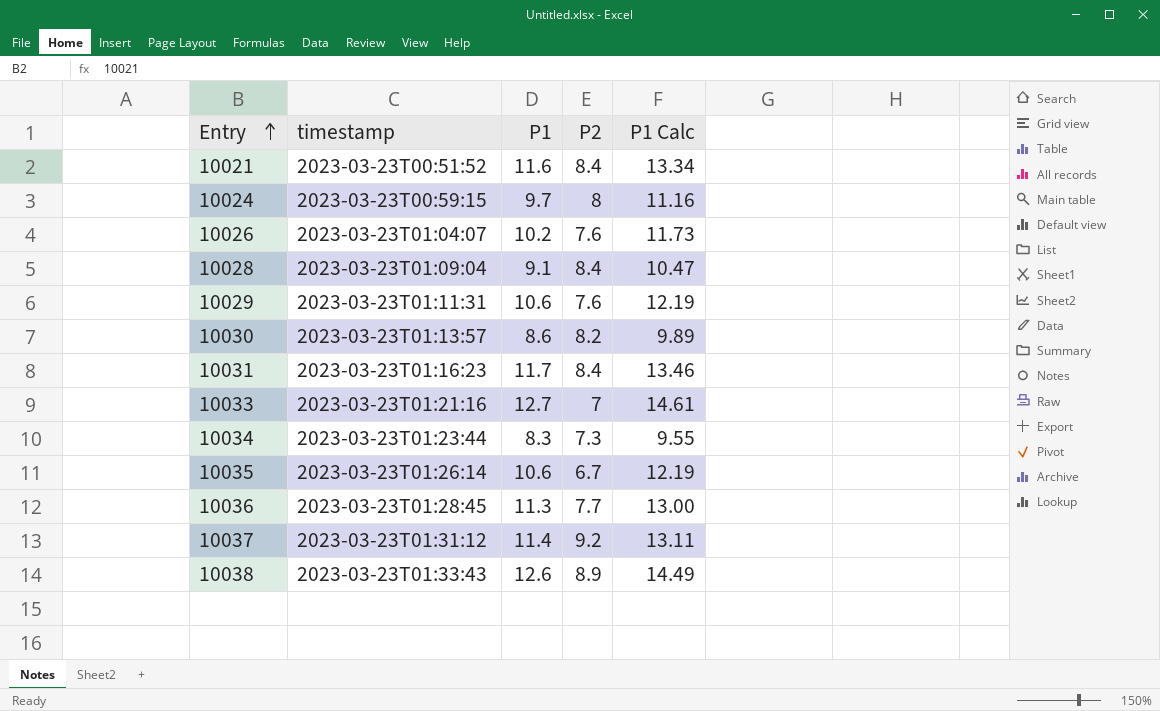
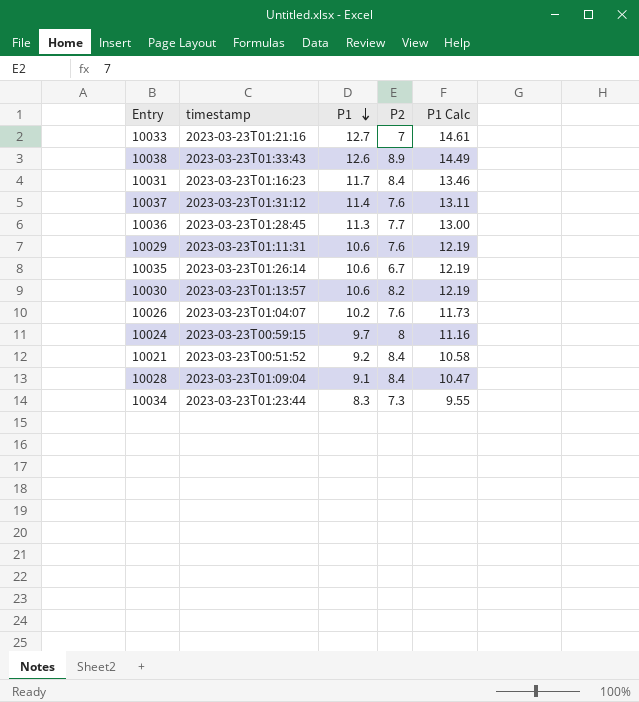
row order: Entry ascending -> P1 descending
10037 | P2: 9.2 -> 7.6
10030 | P1: 8.6 -> 10.6
10030 | P1 Calc: 9.89 -> 12.19
10021 | P1: 11.6 -> 9.2
10021 | P1 Calc: 13.34 -> 10.58

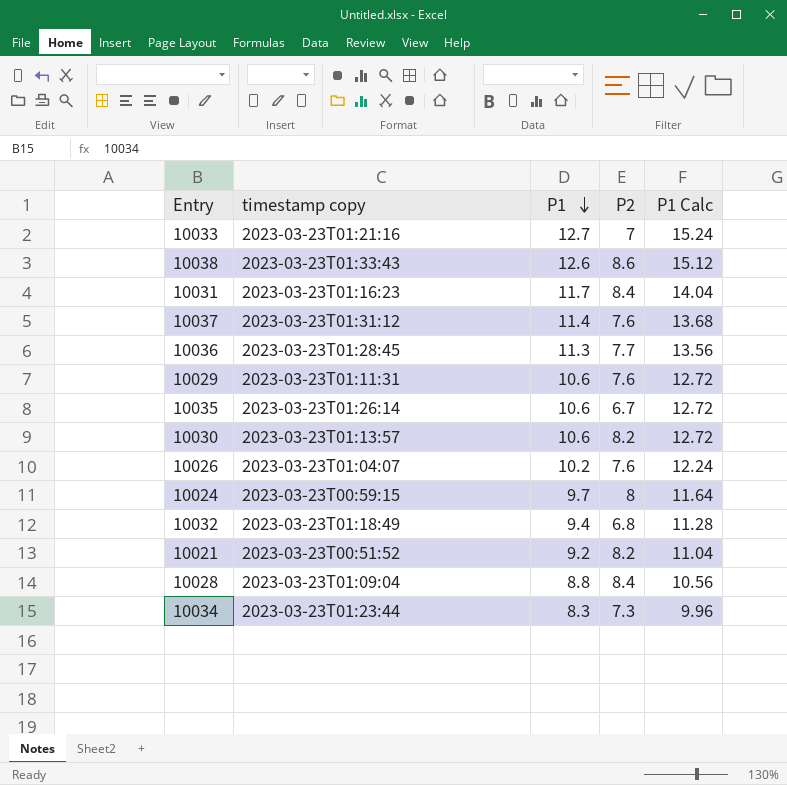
column name: timestamp -> timestamp copy
column P1 Calc | formula: [P1] * 1.15 -> [P1] * 1.2
10038 | P2: 8.9 -> 8.6
row 10032: none -> 2023-03-23T01:18:49 | 9.4 | 6.8 | 11.28
10021 | P2: 8.4 -> 8.2
10028 | P1: 9.1 -> 8.8

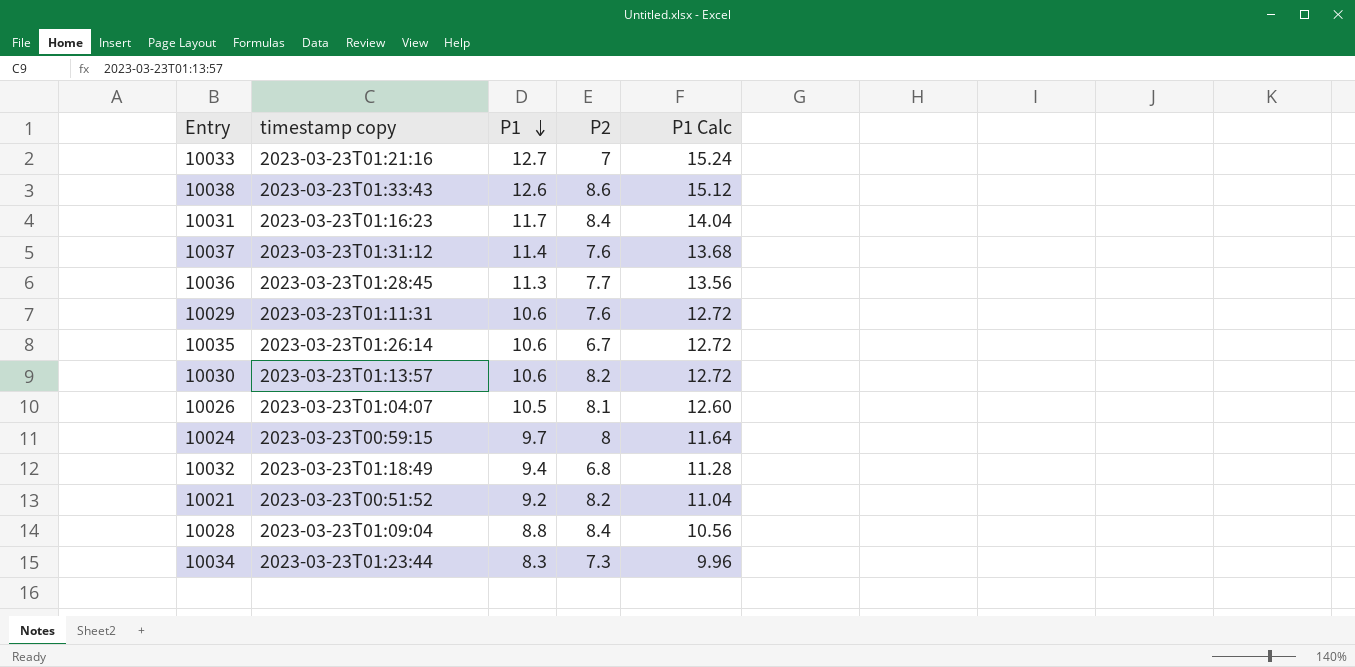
10026 | P1: 10.2 -> 10.5
10026 | P2: 7.6 -> 8.1
10026 | P1 Calc: 12.24 -> 12.60

